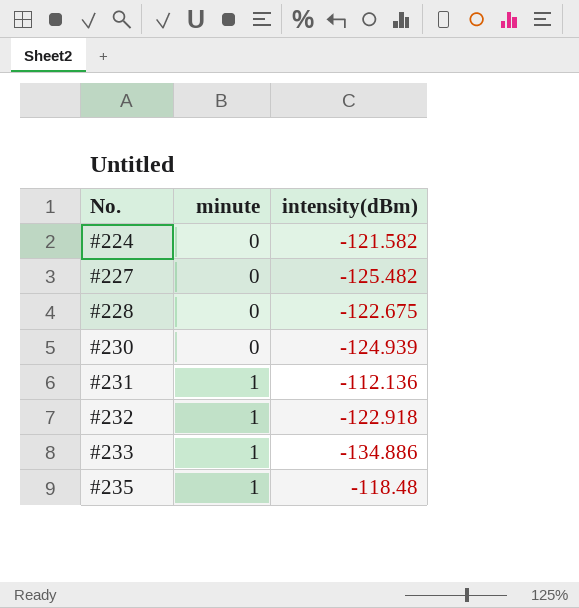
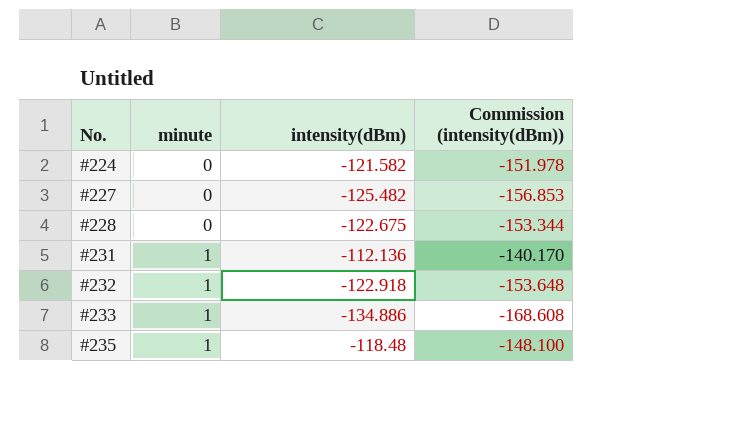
column Commission (intensity(dBm)) | formula: none -> [intensity(dBm)] * 1.25
row #230: 0 | -124.939 -> none

